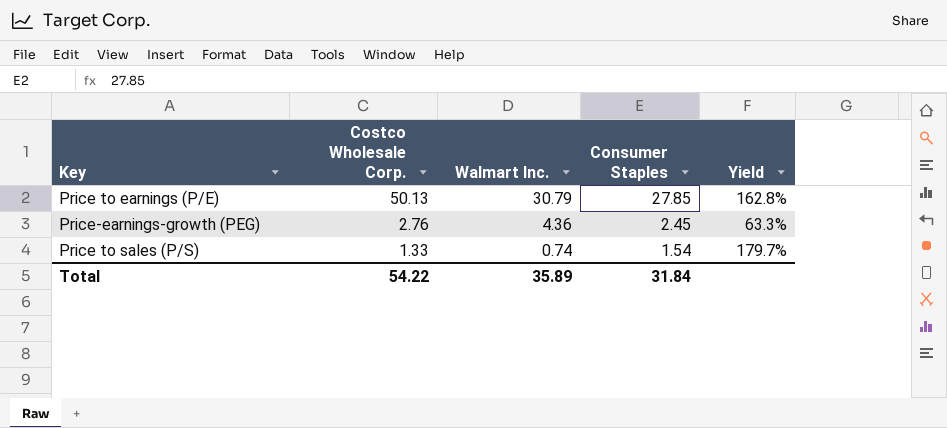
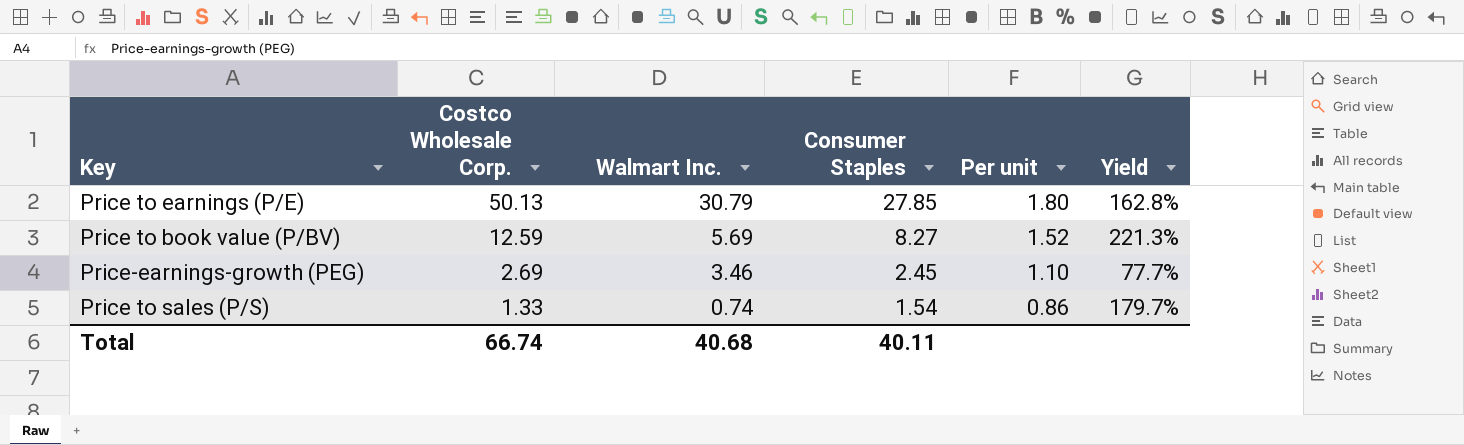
column Per unit | formula: none -> [Costco Wholesale Corp.] / [Consumer Staples]
row Price to book value (P/BV): none -> 12.59 | 5.69 | 8.27 | 1.52 | 221.3%
Price-earnings-growth (PEG) | Costco Wholesale Corp.: 2.76 -> 2.69
Price-earnings-growth (PEG) | Walmart Inc.: 4.36 -> 3.46
Price-earnings-growth (PEG) | Yield: 63.3% -> 77.7%
Total | Costco Wholesale Corp.: 54.22 -> 66.74
Total | Walmart Inc.: 35.89 -> 40.68
Total | Consumer Staples: 31.84 -> 40.11

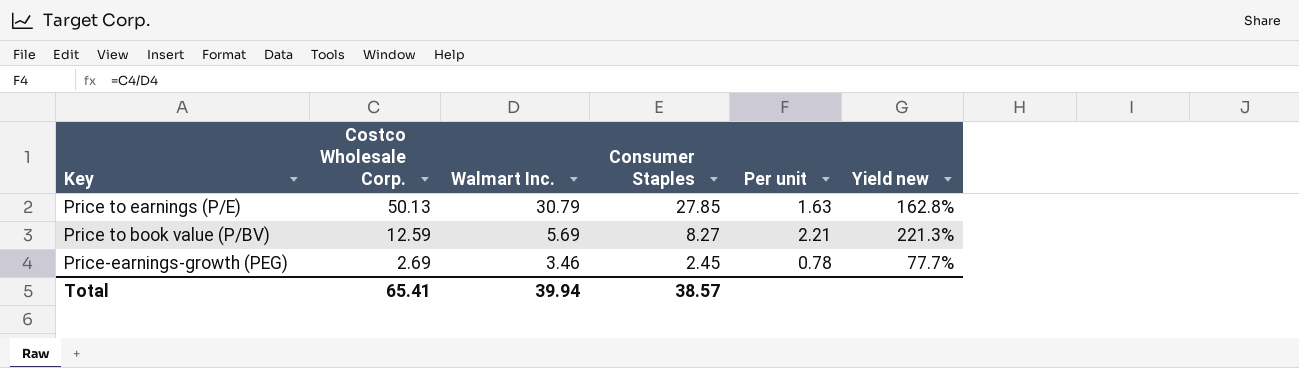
column Per unit | formula: [Costco Wholesale Corp.] / [Consumer Staples] -> [Costco Wholesale Corp.] / [Walmart Inc.]
column name: Yield -> Yield new
row Price to sales (P/S): 1.33 | 0.74 | 1.54 | 0.86 | 179.7% -> none
Total | Costco Wholesale Corp.: 66.74 -> 65.41
Total | Walmart Inc.: 40.68 -> 39.94
Total | Consumer Staples: 40.11 -> 38.57

